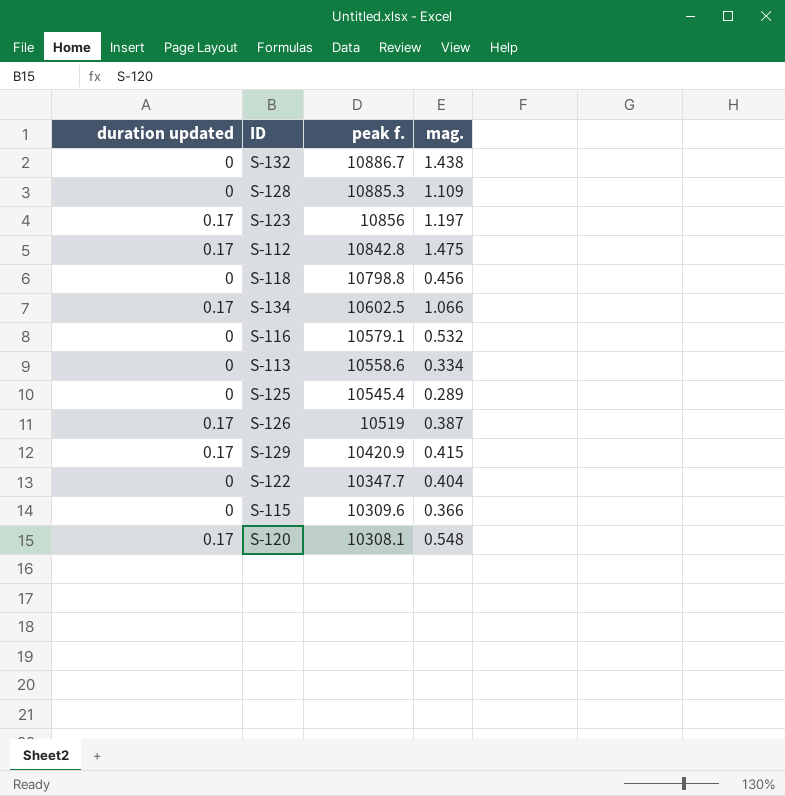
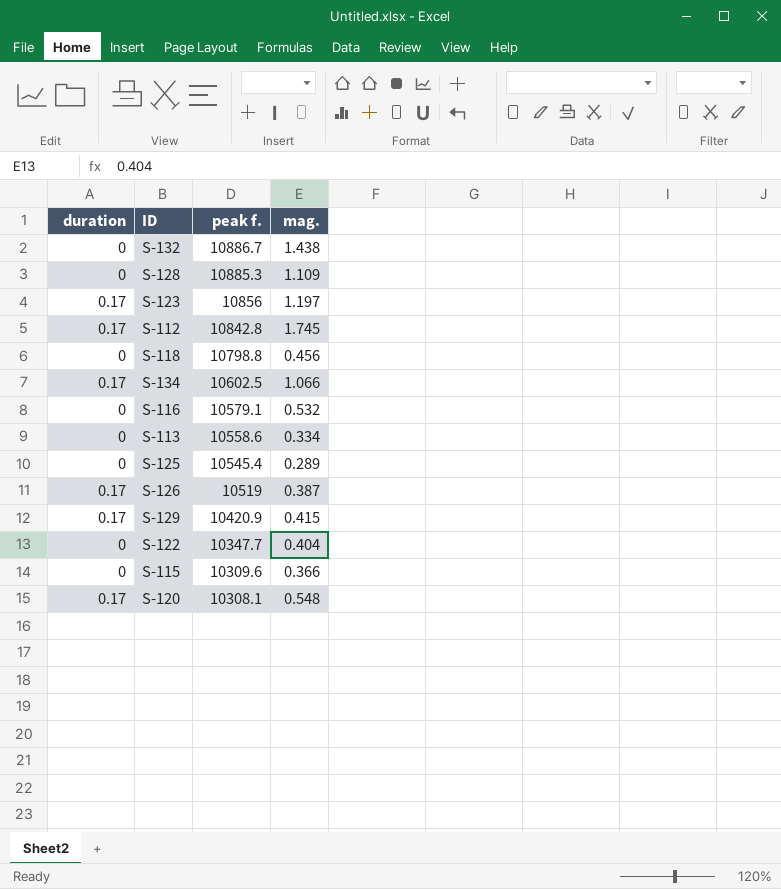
column name: duration updated -> duration
S-112 | mag.: 1.475 -> 1.745

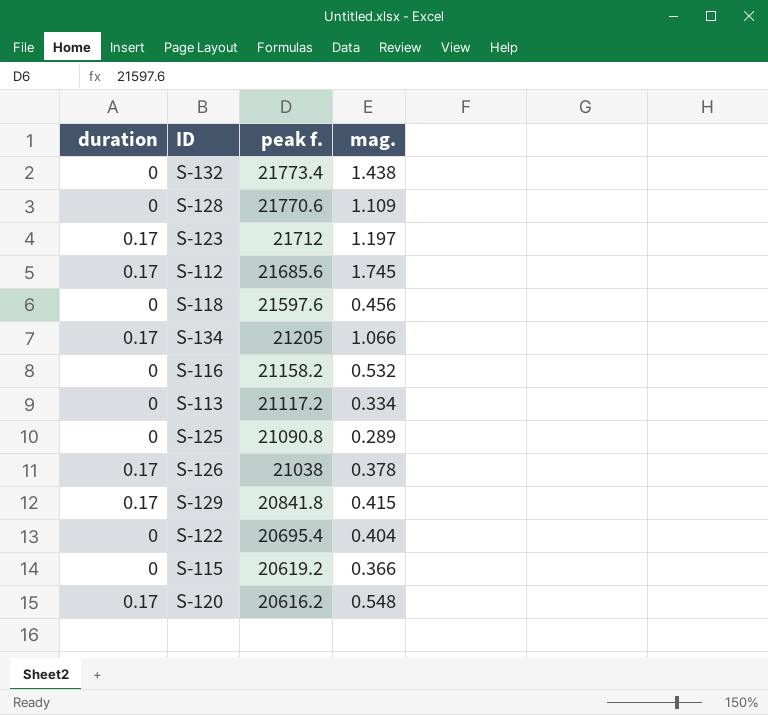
S-132 | peak f.: 10886.7 -> 21773.4
S-128 | peak f.: 10885.3 -> 21770.6
S-123 | peak f.: 10856 -> 21712
S-112 | peak f.: 10842.8 -> 21685.6
S-118 | peak f.: 10798.8 -> 21597.6
S-134 | peak f.: 10602.5 -> 21205
S-116 | peak f.: 10579.1 -> 21158.2
S-113 | peak f.: 10558.6 -> 21117.2
S-125 | peak f.: 10545.4 -> 21090.8
S-126 | peak f.: 10519 -> 21038
S-126 | mag.: 0.387 -> 0.378
S-129 | peak f.: 10420.9 -> 20841.8
S-122 | peak f.: 10347.7 -> 20695.4
S-115 | peak f.: 10309.6 -> 20619.2
S-120 | peak f.: 10308.1 -> 20616.2

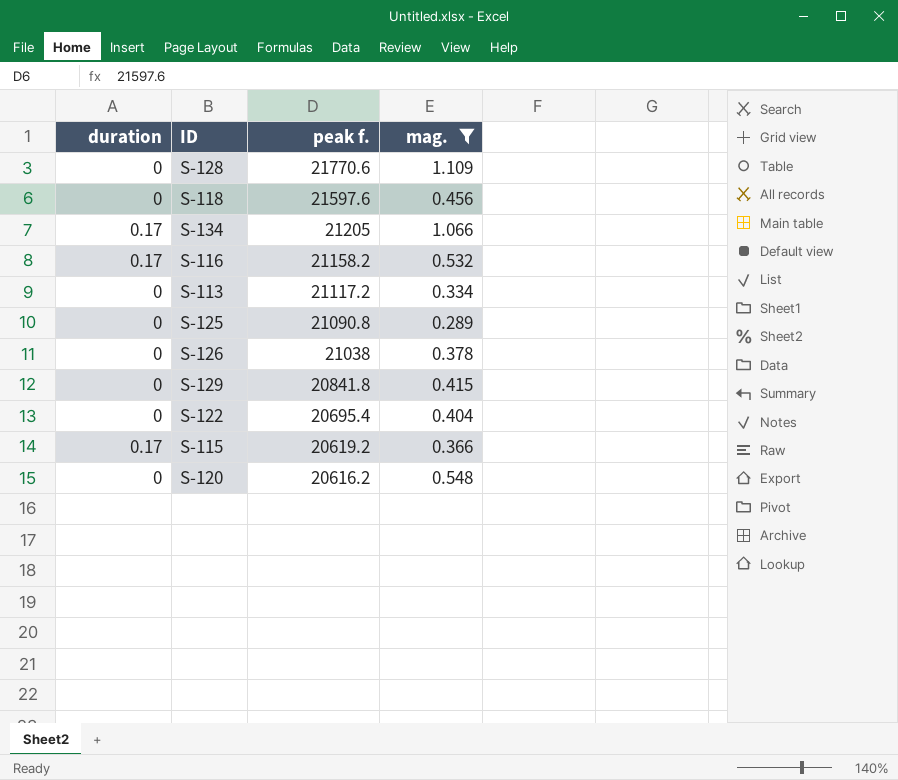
filter: none -> mag. <= 1.109
S-116 | duration: 0 -> 0.17
S-126 | duration: 0.17 -> 0
S-129 | duration: 0.17 -> 0
S-115 | duration: 0 -> 0.17
S-120 | duration: 0.17 -> 0

